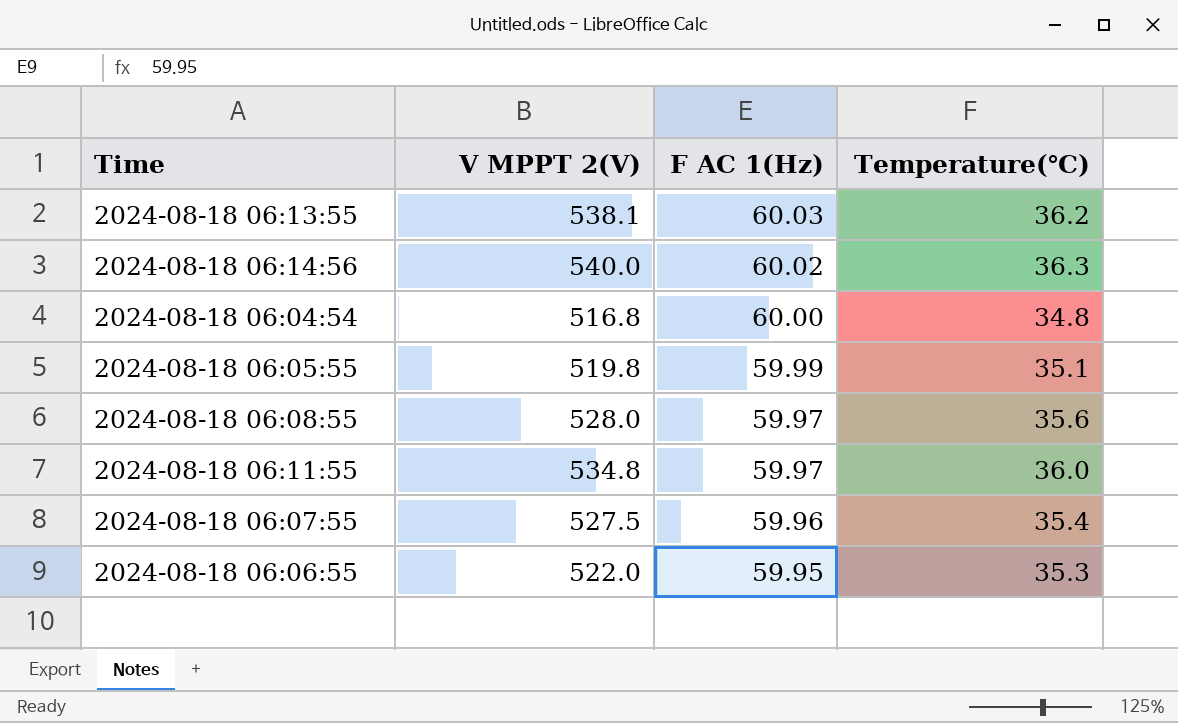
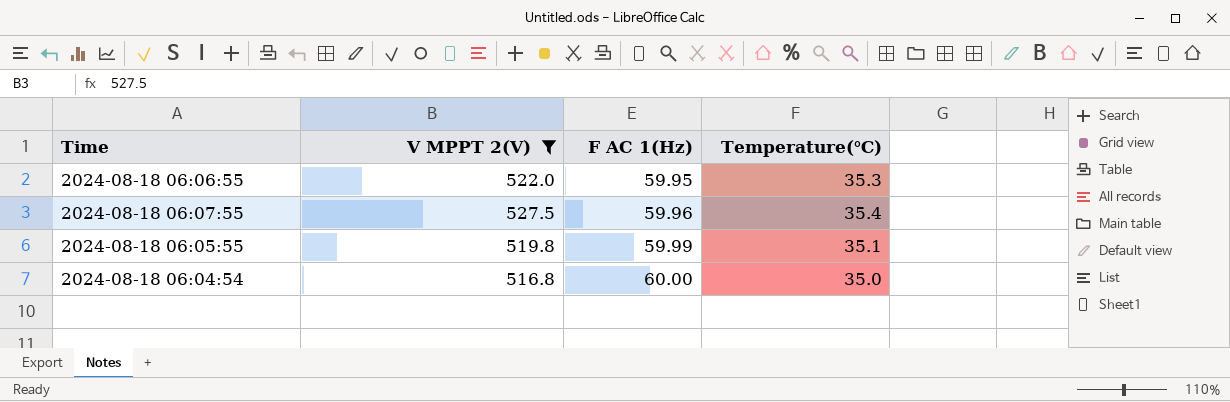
filter: none -> V MPPT 2(V) <= 527.5
row order: F AC 1(Hz) descending -> F AC 1(Hz) ascending
2024-08-18 06:04:54 | Temperature(℃): 34.8 -> 35.0

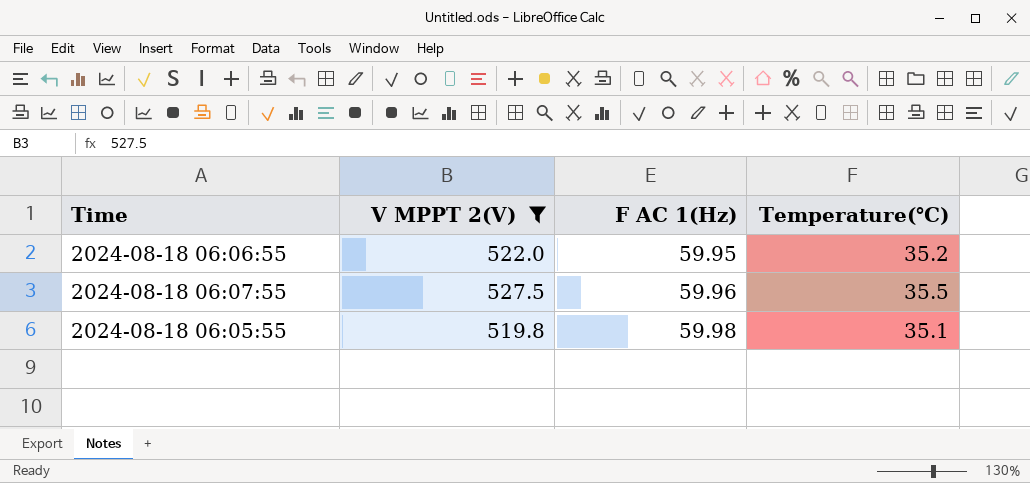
row 2024-08-18 06:04:54: 516.8 | 60.00 | 35.0 -> none
2024-08-18 06:06:55 | Temperature(℃): 35.3 -> 35.2
2024-08-18 06:07:55 | Temperature(℃): 35.4 -> 35.5
2024-08-18 06:05:55 | F AC 1(Hz): 59.99 -> 59.98

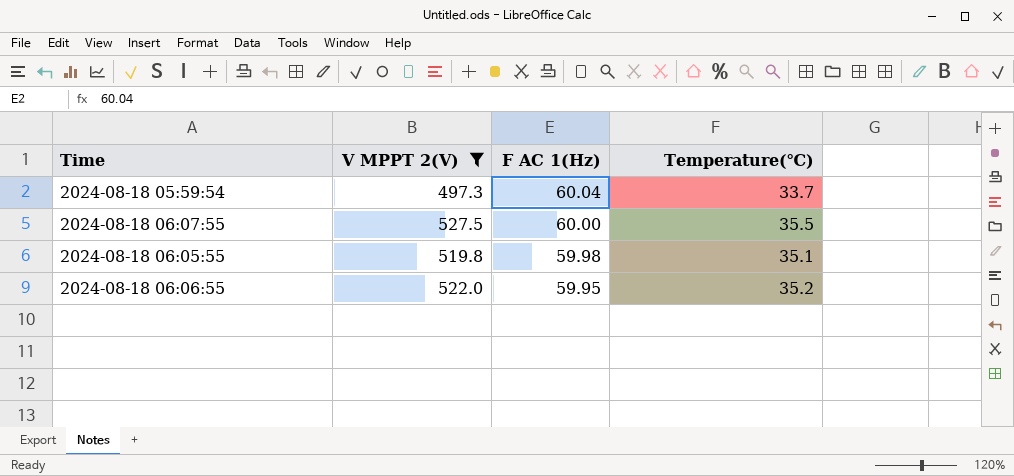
row order: F AC 1(Hz) ascending -> F AC 1(Hz) descending
row 2024-08-18 05:59:54: none -> 497.3 | 60.04 | 33.7
2024-08-18 06:07:55 | F AC 1(Hz): 59.96 -> 60.00

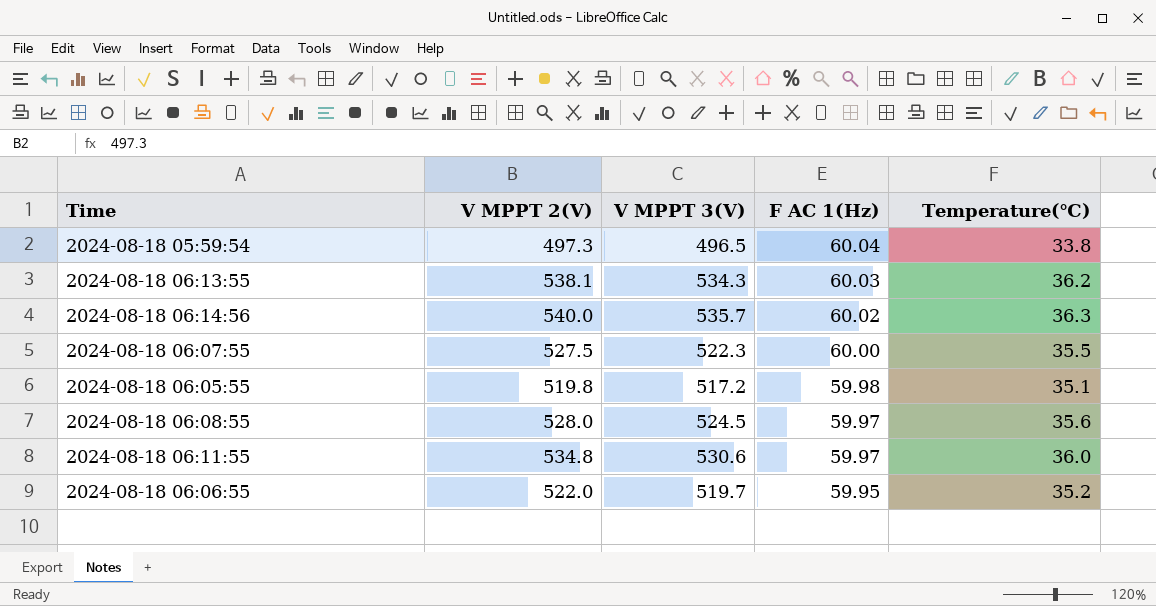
filter: V MPPT 2(V) <= 527.5 -> none
column V MPPT 3(V) | position: none -> 3
2024-08-18 05:59:54 | Temperature(℃): 33.7 -> 33.8

